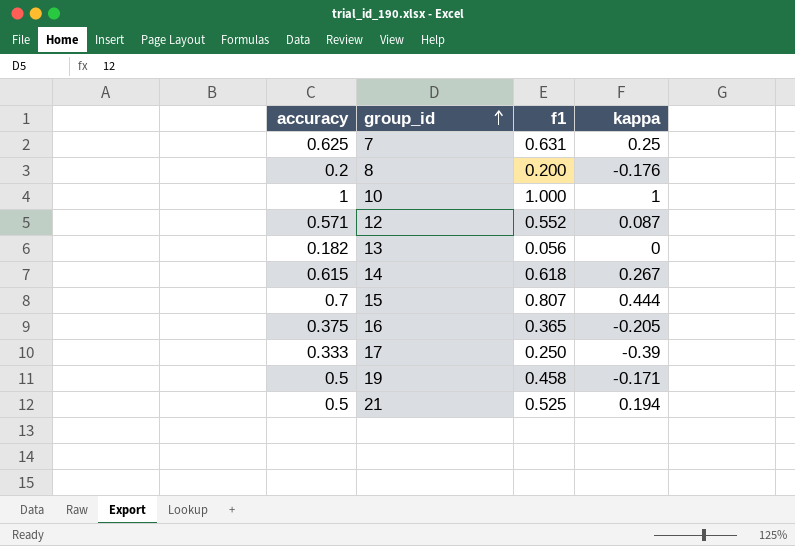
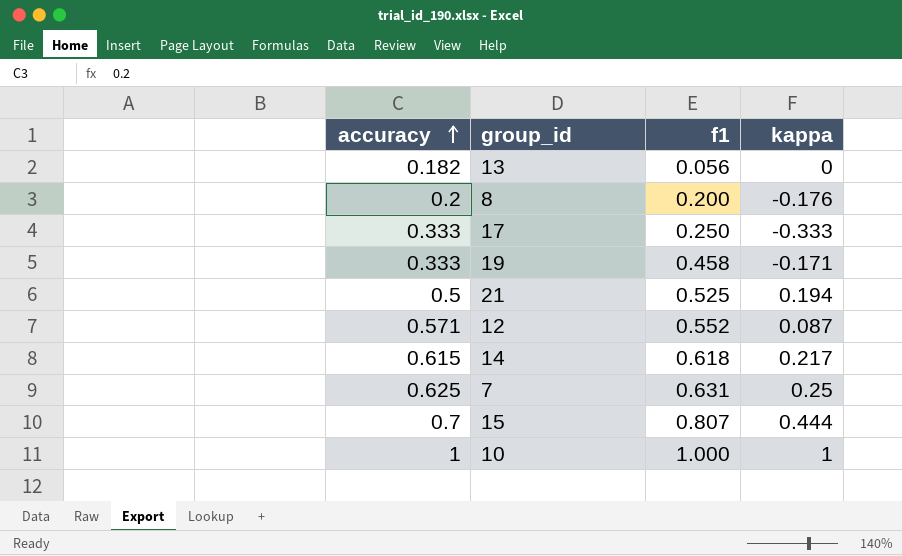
row order: group_id ascending -> accuracy ascending
row 16: 0.375 | 0.365 | -0.205 -> none
17 | kappa: -0.39 -> -0.333
19 | accuracy: 0.5 -> 0.333
14 | kappa: 0.267 -> 0.217

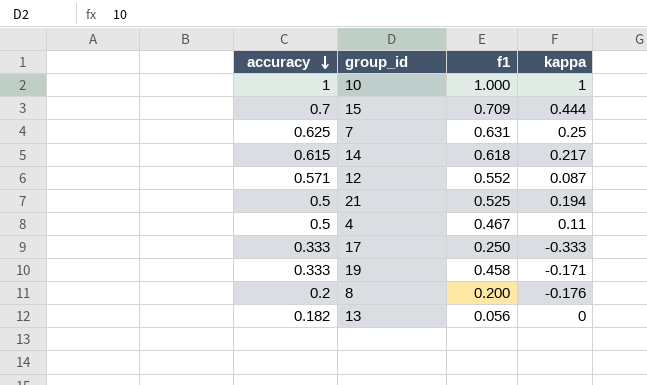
row order: accuracy ascending -> accuracy descending
15 | f1: 0.807 -> 0.709
row 4: none -> 0.5 | 0.467 | 0.11

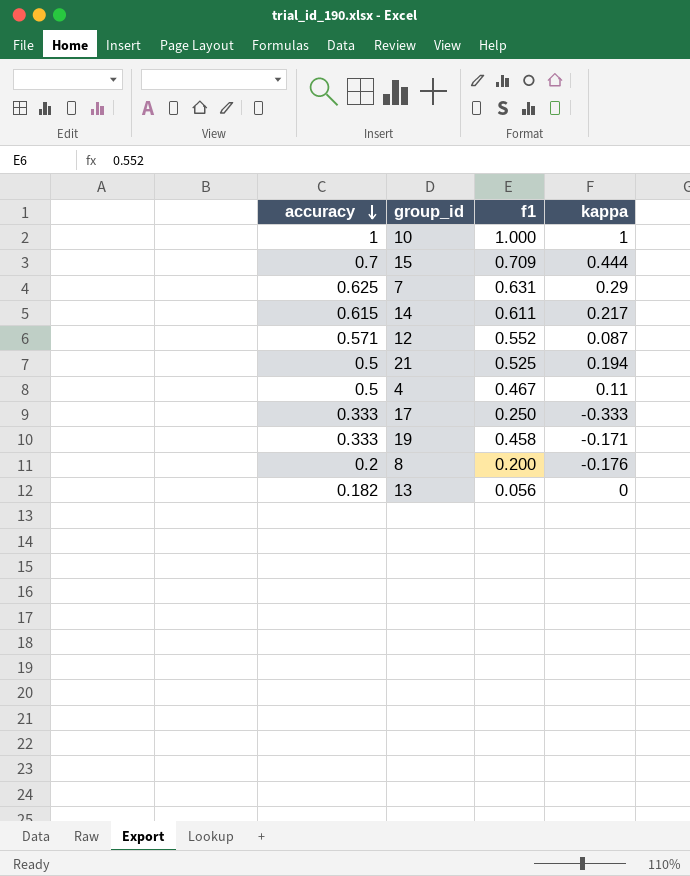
7 | kappa: 0.25 -> 0.29
14 | f1: 0.618 -> 0.611

